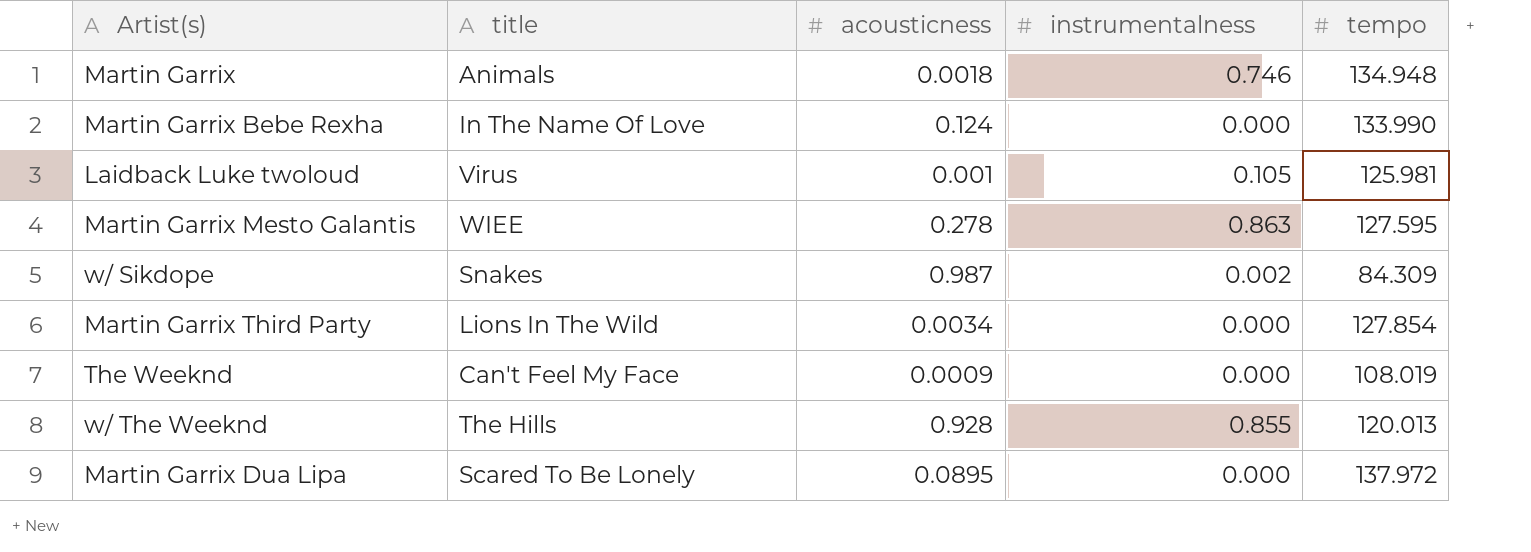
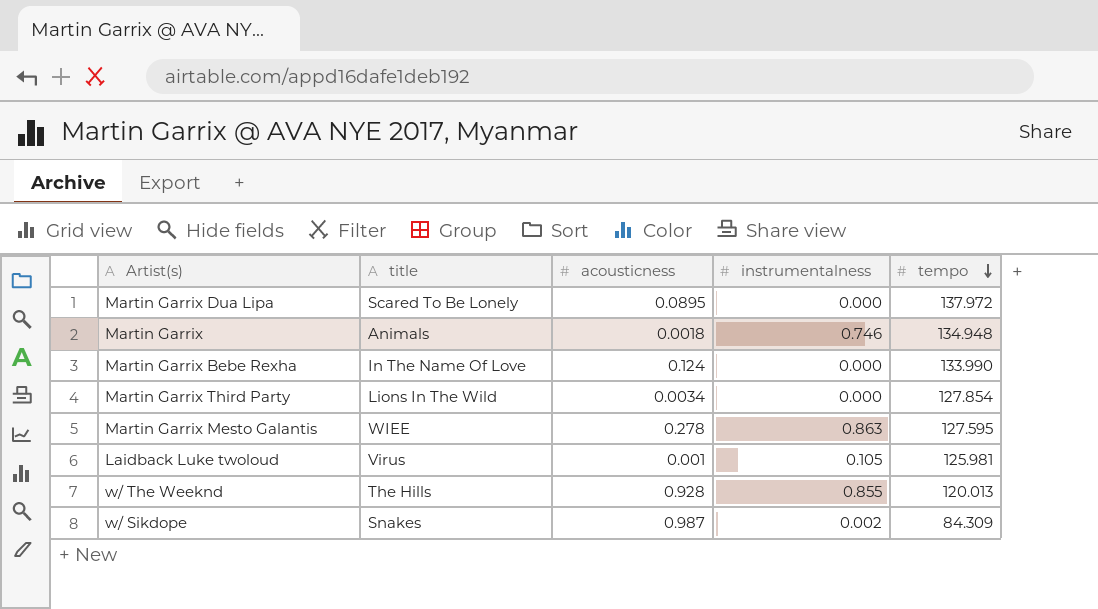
row order: none -> tempo descending
row The Weeknd: Can't Feel My Face | 0.0009 | 0.000 | 108.019 -> none

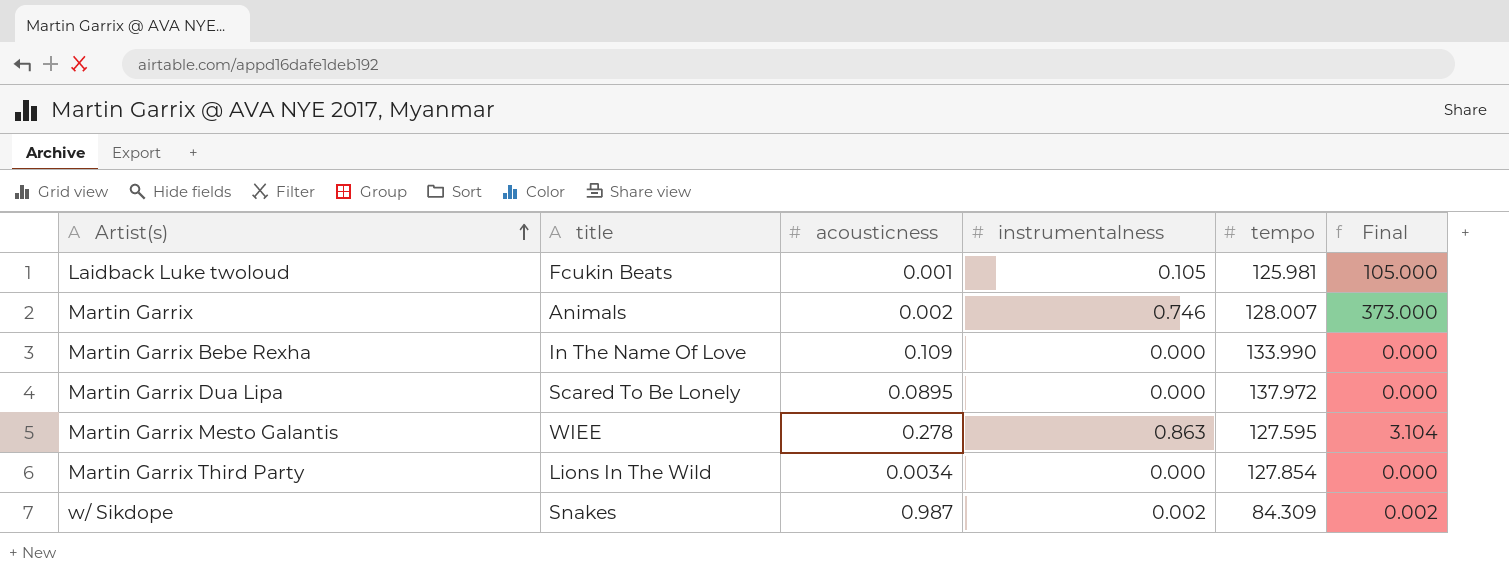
row order: tempo descending -> Artist(s) ascending
column Final | formula: none -> [instrumentalness] / [acousticness]
row w/ The Weeknd: The Hills | 0.928 | 0.855 | 120.013 -> none
Laidback Luke twoloud | title: Virus -> Fcukin Beats
Martin Garrix | acousticness: 0.0018 -> 0.002
Martin Garrix | tempo: 134.948 -> 128.007
Martin Garrix Bebe Rexha | acousticness: 0.124 -> 0.109

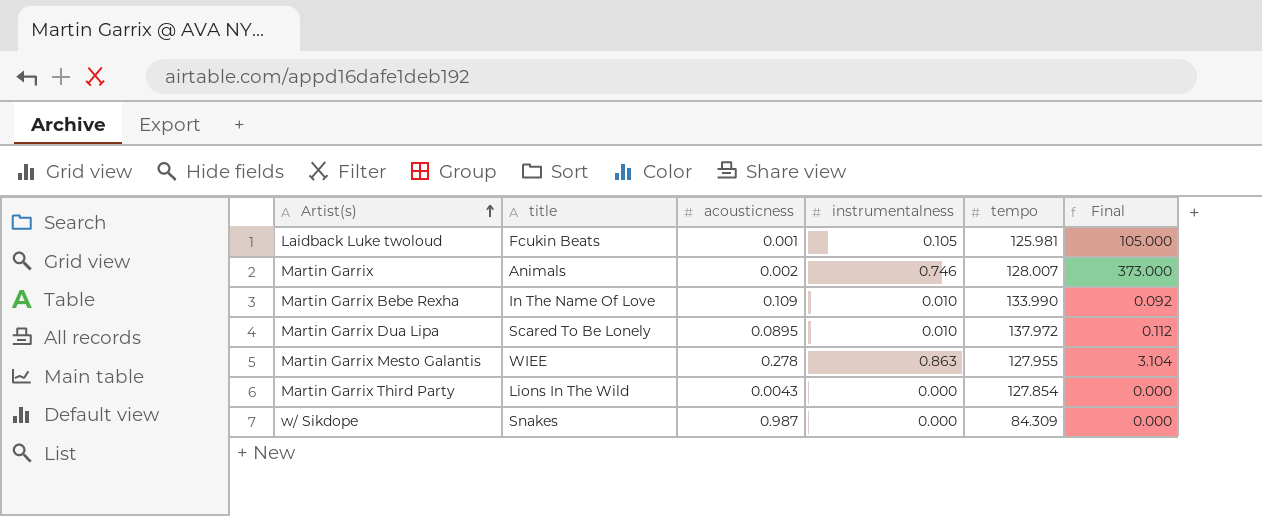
Martin Garrix Bebe Rexha | instrumentalness: 0.000 -> 0.010
Martin Garrix Bebe Rexha | Final: 0.000 -> 0.092
Martin Garrix Dua Lipa | instrumentalness: 0.000 -> 0.010
Martin Garrix Dua Lipa | Final: 0.000 -> 0.112
Martin Garrix Mesto Galantis | tempo: 127.595 -> 127.955
Martin Garrix Third Party | acousticness: 0.0034 -> 0.0043
w/ Sikdope | instrumentalness: 0.002 -> 0.000
w/ Sikdope | Final: 0.002 -> 0.000

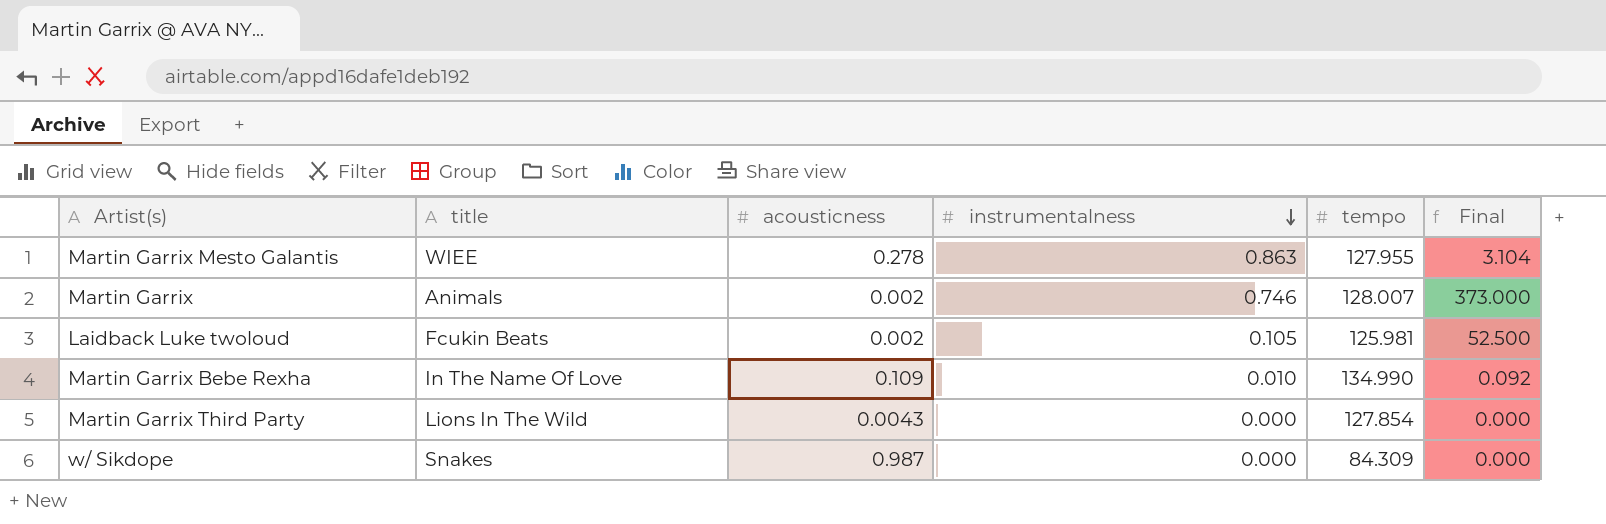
row order: Artist(s) ascending -> instrumentalness descending
row Martin Garrix Dua Lipa: Scared To Be Lonely | 0.0895 | 0.010 | 137.972 | 0.112 -> none
Laidback Luke twoloud | acousticness: 0.001 -> 0.002
Laidback Luke twoloud | Final: 105.000 -> 52.500
Martin Garrix Bebe Rexha | tempo: 133.990 -> 134.990

